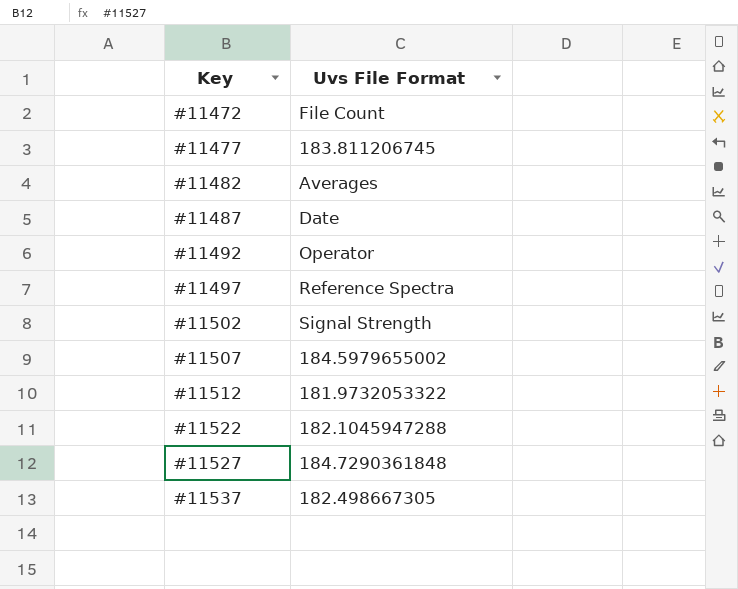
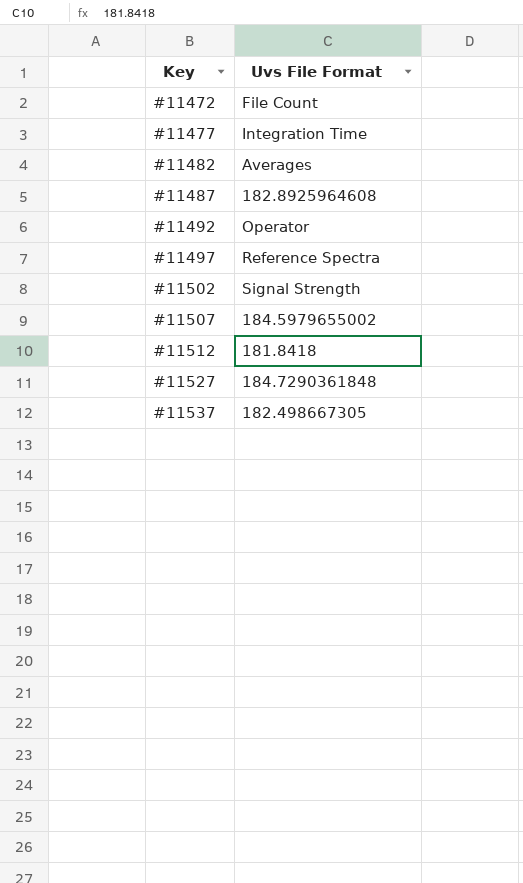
row #11522: 182.1045947288 -> none
#11477 | Uvs File Format: 183.811206745 -> Integration Time
#11487 | Uvs File Format: Date -> 182.8925964608
#11512 | Uvs File Format: 181.9732053322 -> 181.8418

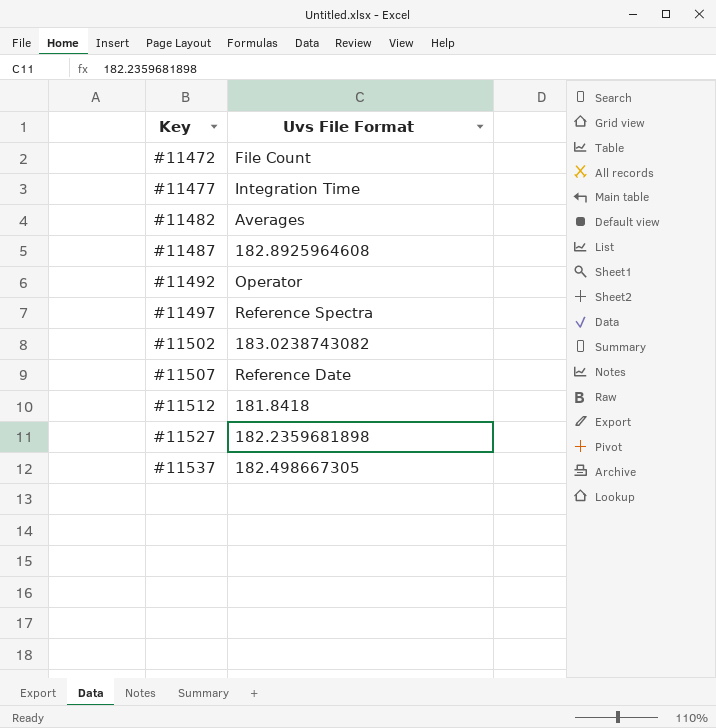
#11502 | Uvs File Format: Signal Strength -> 183.0238743082
#11507 | Uvs File Format: 184.5979655002 -> Reference Date
#11527 | Uvs File Format: 184.7290361848 -> 182.2359681898

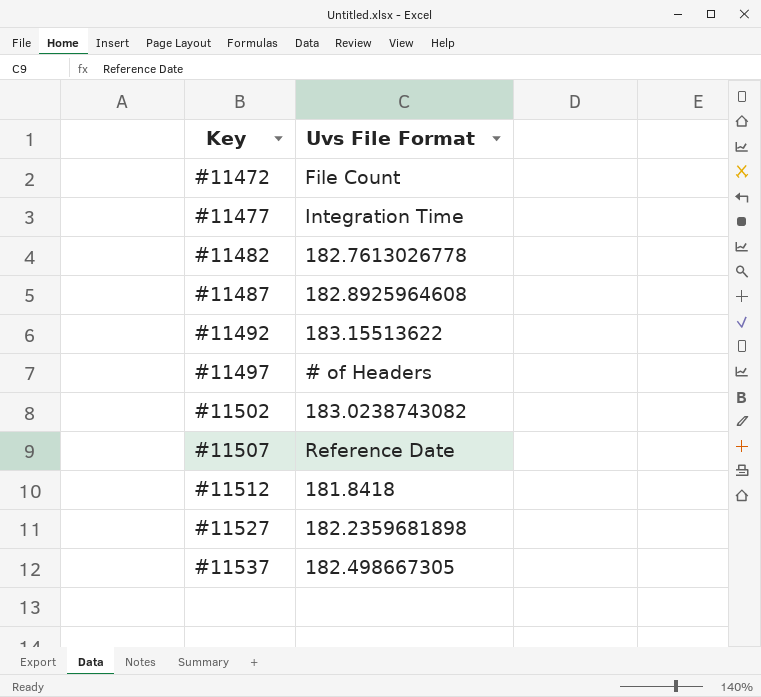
#11482 | Uvs File Format: Averages -> 182.7613026778
#11492 | Uvs File Format: Operator -> 183.15513622
#11497 | Uvs File Format: Reference Spectra -> # of Headers

